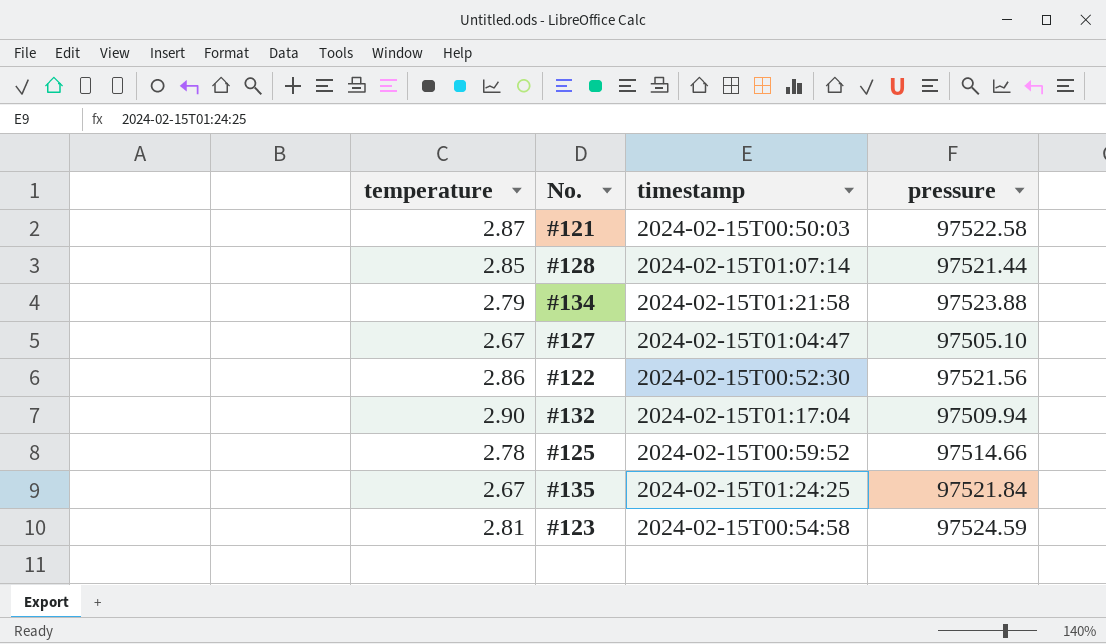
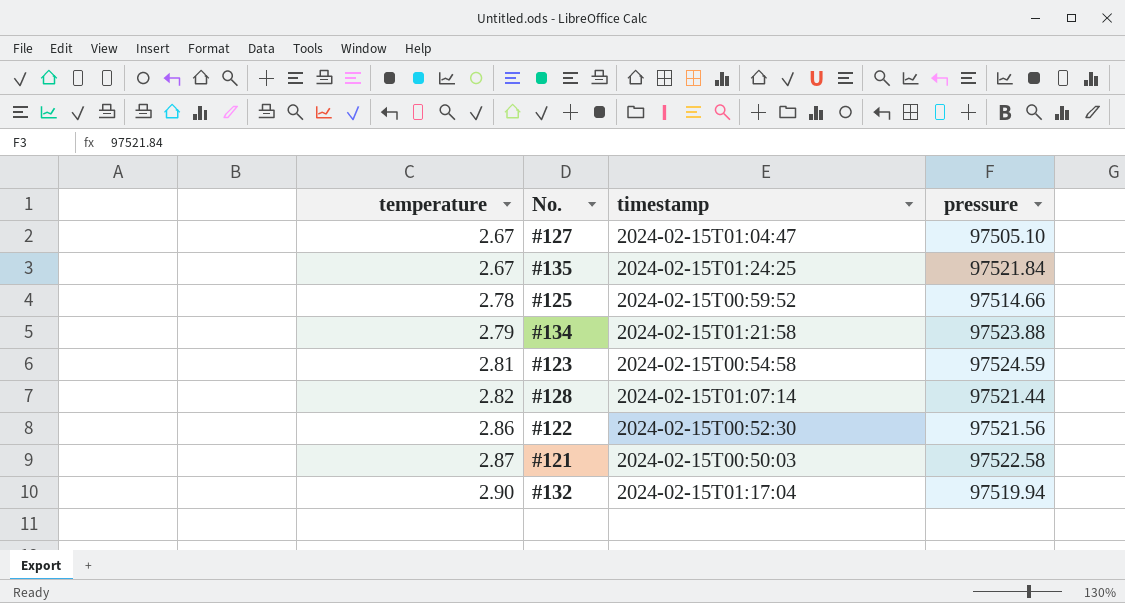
row order: none -> temperature ascending
#128 | temperature: 2.85 -> 2.82
#132 | pressure: 97509.94 -> 97519.94

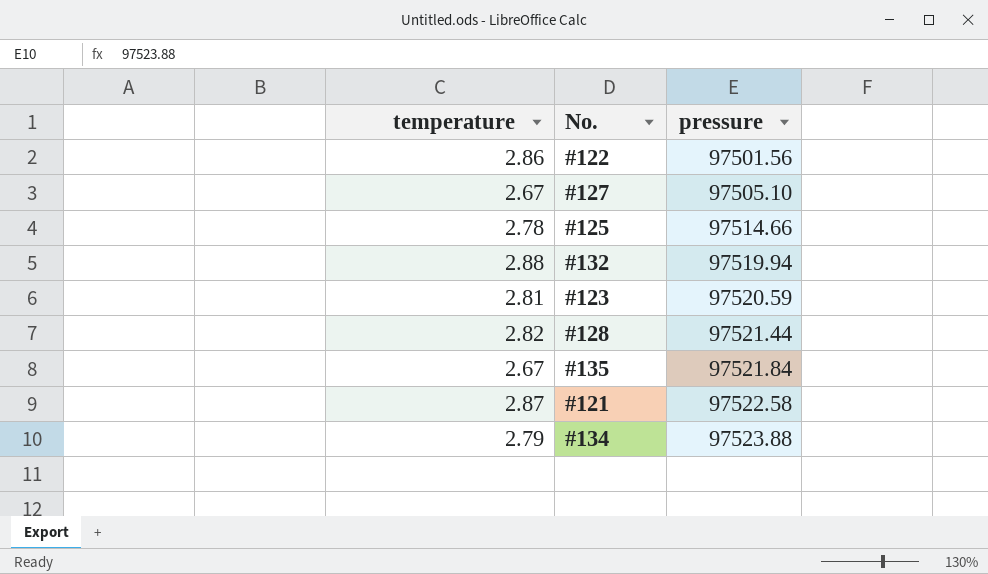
row order: temperature ascending -> pressure ascending
column timestamp | position: 3 -> none
#122 | pressure: 97521.56 -> 97501.56
#132 | temperature: 2.90 -> 2.88
#123 | pressure: 97524.59 -> 97520.59

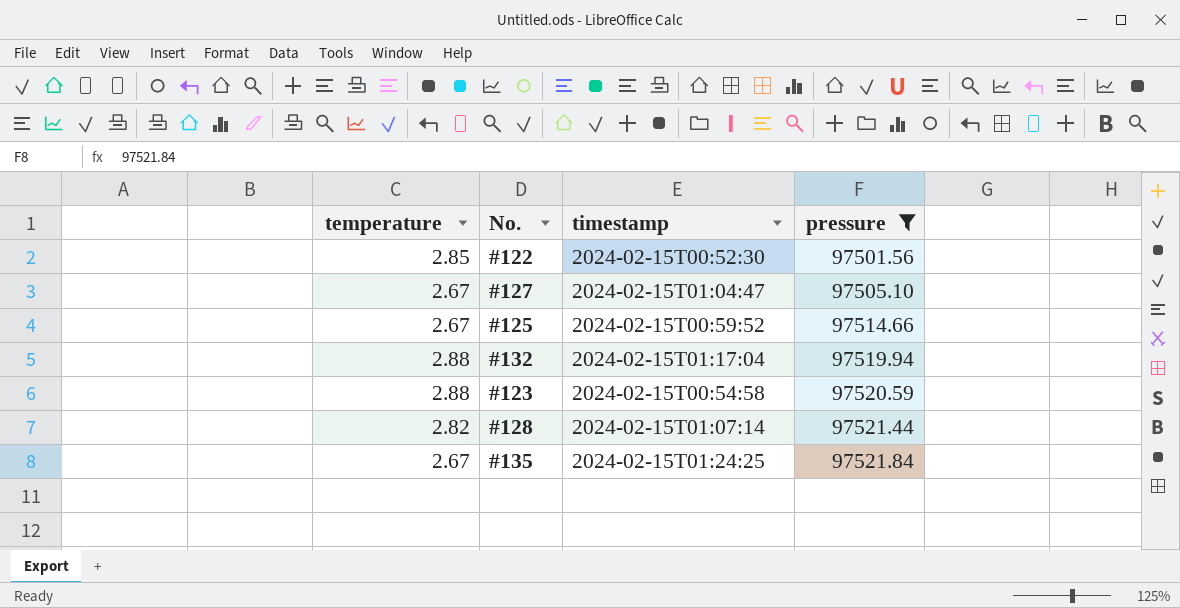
filter: none -> pressure <= 97521.84
column timestamp | position: none -> 3
#122 | temperature: 2.86 -> 2.85
#125 | temperature: 2.78 -> 2.67
#123 | temperature: 2.81 -> 2.88

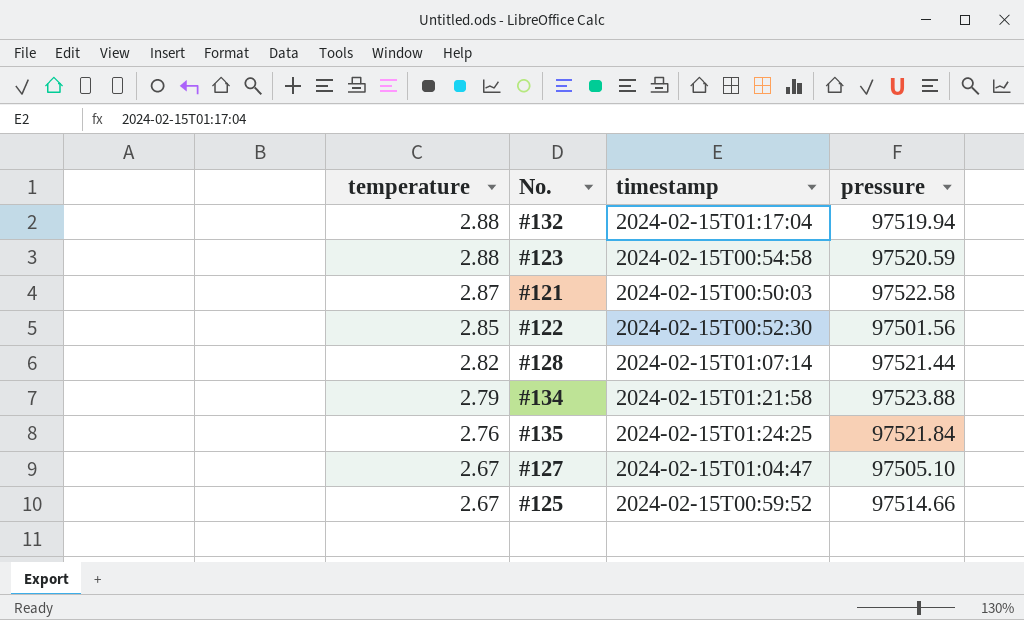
filter: pressure <= 97521.84 -> none
row order: pressure ascending -> temperature descending
#135 | temperature: 2.67 -> 2.76

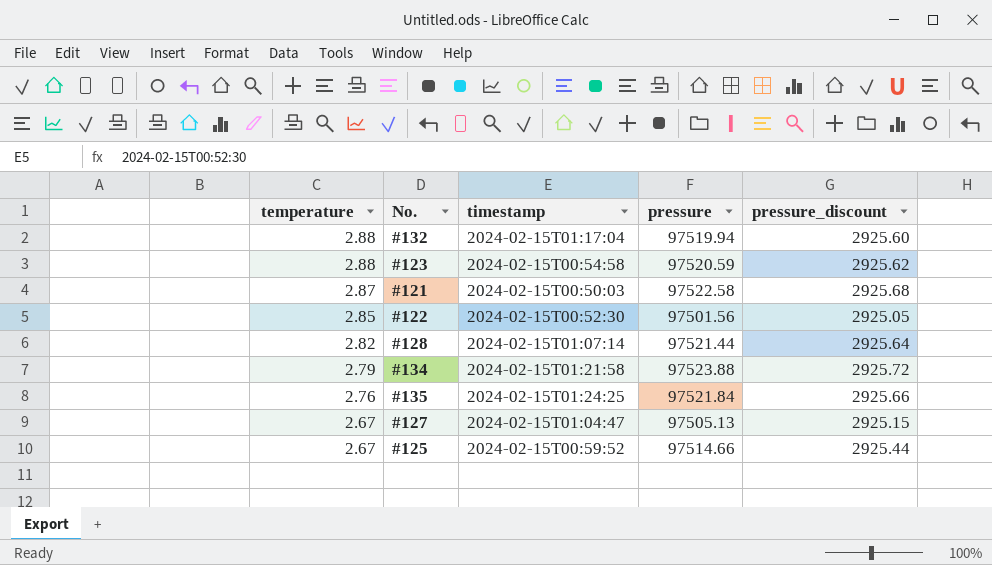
column pressure_discount | formula: none -> [pressure] * 0.03
#127 | pressure: 97505.10 -> 97505.13

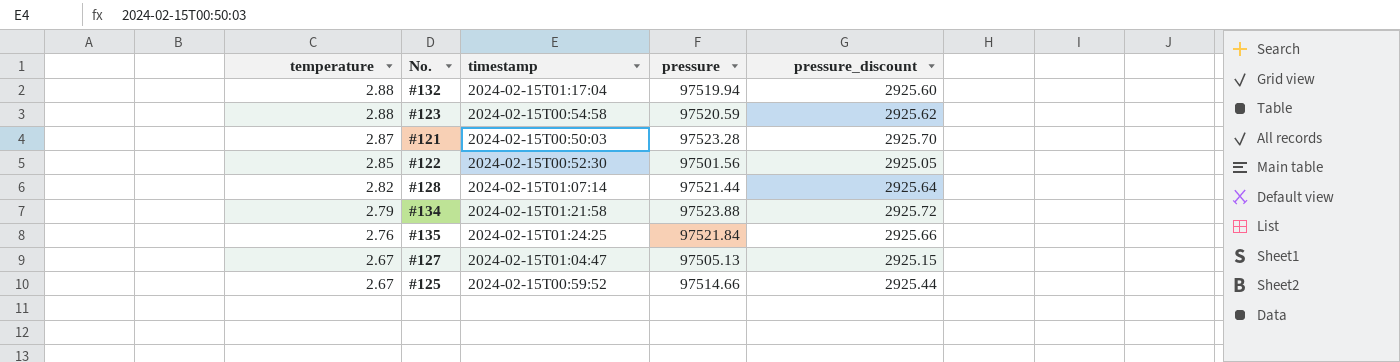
#121 | pressure: 97522.58 -> 97523.28
#121 | pressure_discount: 2925.68 -> 2925.70

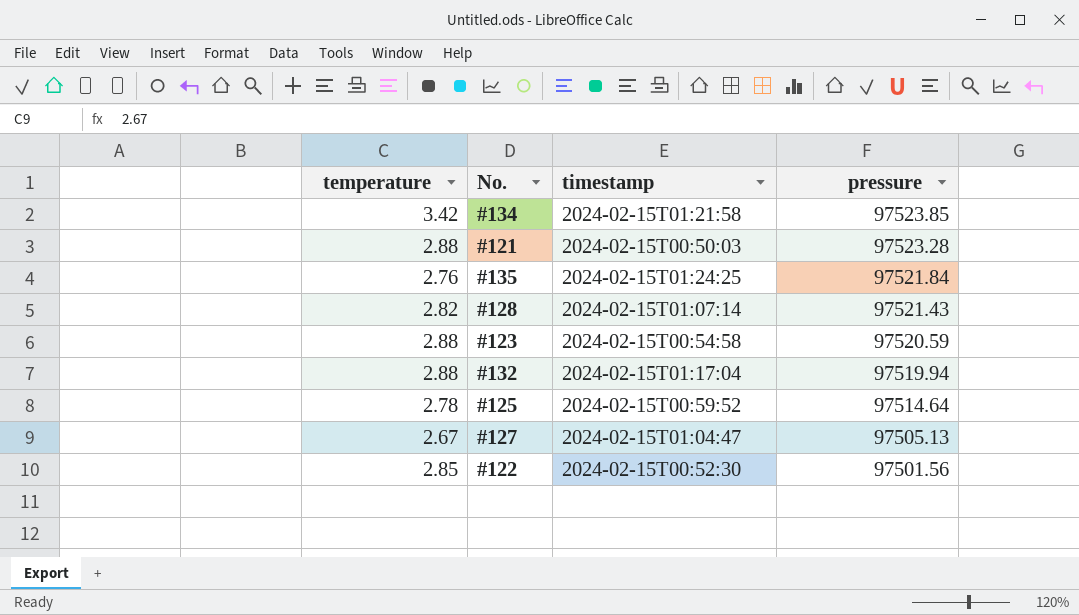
row order: temperature descending -> pressure descending
column pressure_discount | formula: [pressure] * 0.03 -> none
#134 | temperature: 2.79 -> 3.42
#134 | pressure: 97523.88 -> 97523.85
#121 | temperature: 2.87 -> 2.88
#128 | pressure: 97521.44 -> 97521.43
#125 | temperature: 2.67 -> 2.78
#125 | pressure: 97514.66 -> 97514.64

